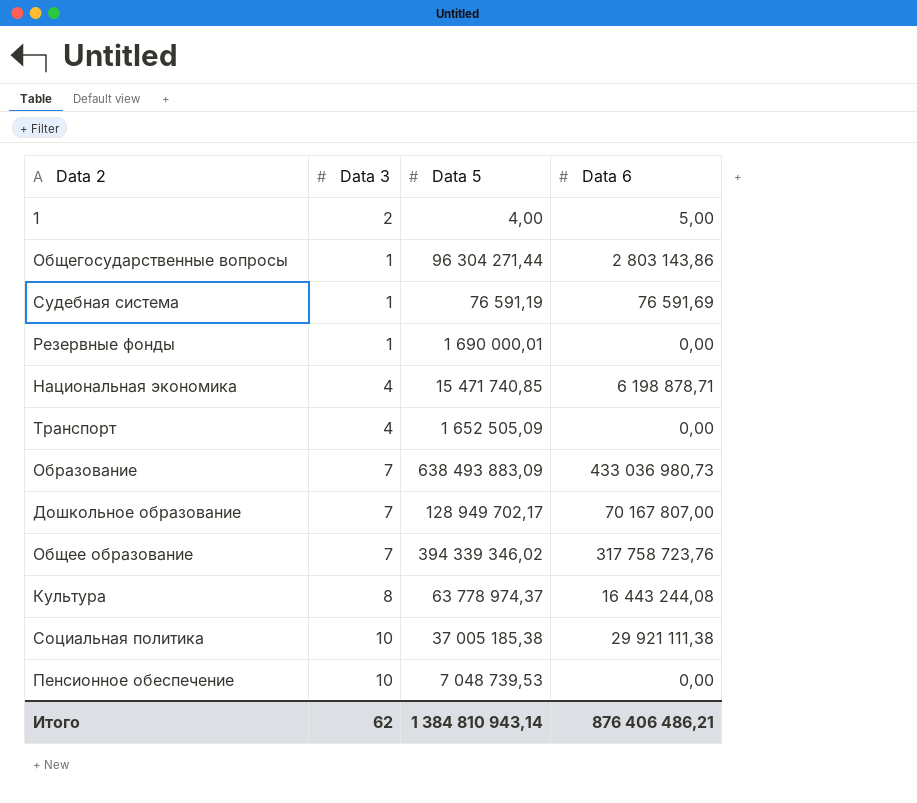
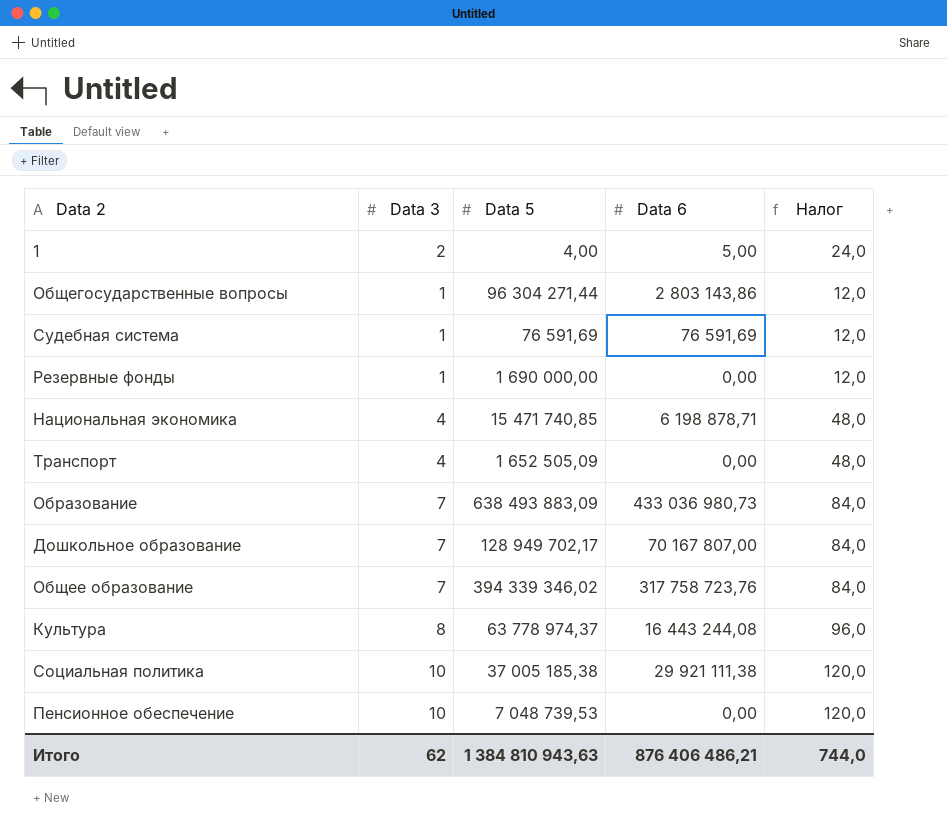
column Налог | formula: none -> [Data 3] * 12
Судебная система | Data 5: 76 591,19 -> 76 591,69
Резервные фонды | Data 5: 1 690 000,01 -> 1 690 000,00
Итого | Data 5: 1 384 810 943,14 -> 1 384 810 943,63

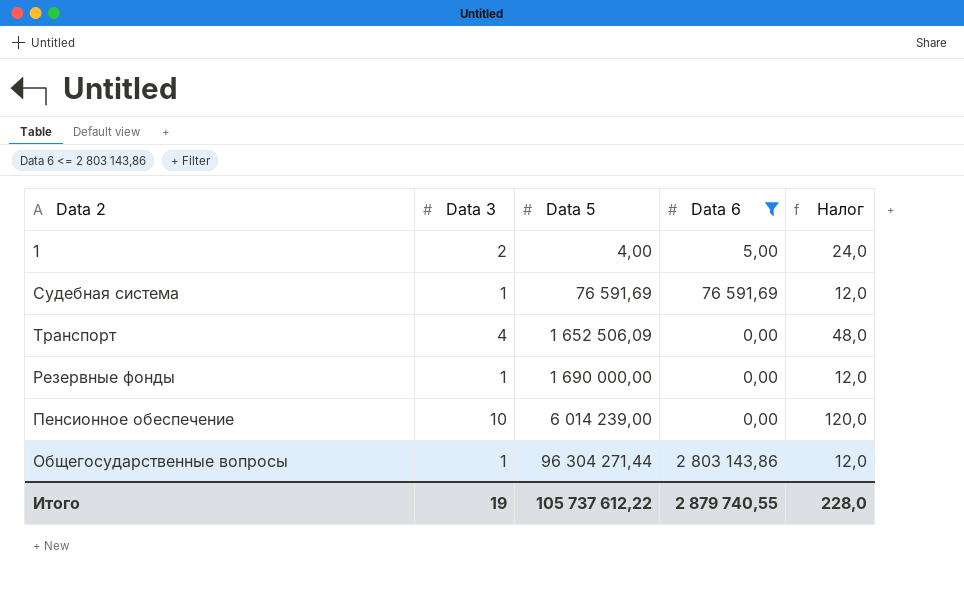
filter: none -> Data 6 <= 2 803 143,86
row order: none -> Data 5 ascending
Транспорт | Data 5: 1 652 505,09 -> 1 652 506,09
Пенсионное обеспечение | Data 5: 7 048 739,53 -> 6 014 239,00
Итого | Data 3: 62 -> 19
Итого | Data 5: 1 384 810 943,63 -> 105 737 612,22
Итого | Data 6: 876 406 486,21 -> 2 879 740,55
Итого | Налог: 744,0 -> 228,0

